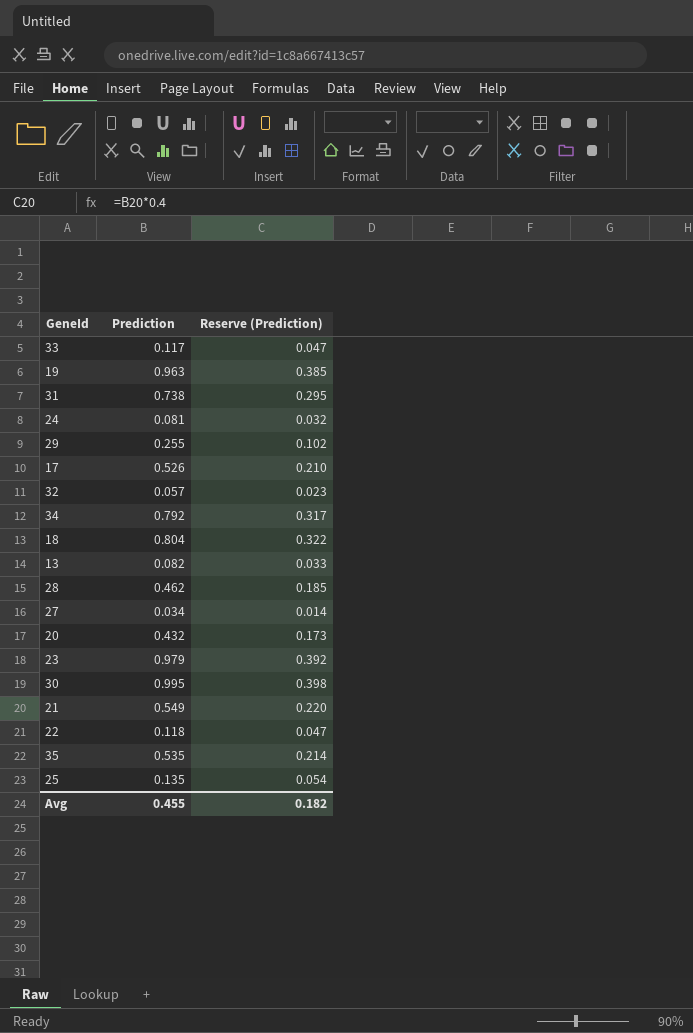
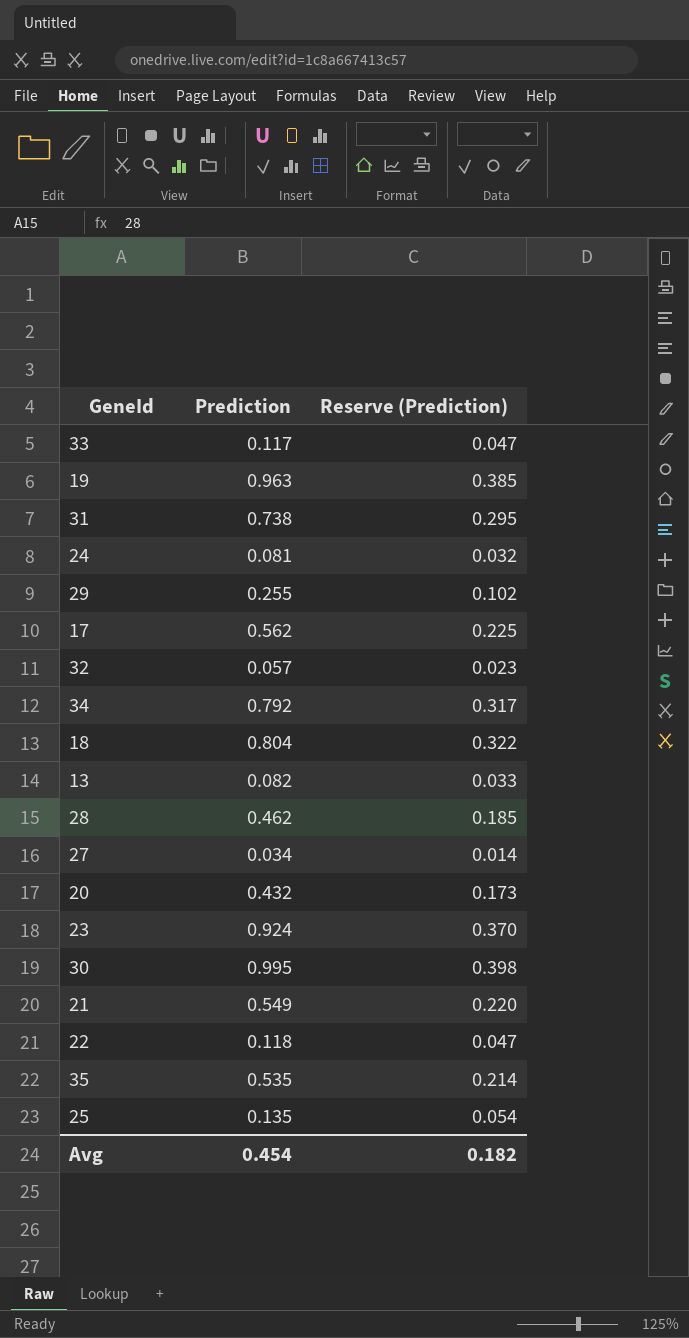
17 | Prediction: 0.526 -> 0.562
17 | Reserve (Prediction): 0.210 -> 0.225
23 | Prediction: 0.979 -> 0.924
23 | Reserve (Prediction): 0.392 -> 0.370
Avg | Prediction: 0.455 -> 0.454

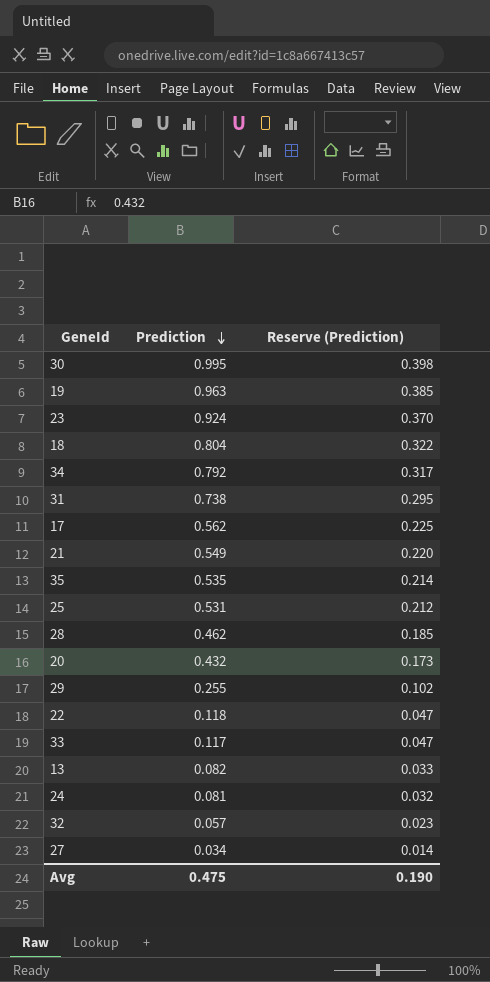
row order: none -> Prediction descending
25 | Prediction: 0.135 -> 0.531
25 | Reserve (Prediction): 0.054 -> 0.212
Avg | Prediction: 0.454 -> 0.475
Avg | Reserve (Prediction): 0.182 -> 0.190

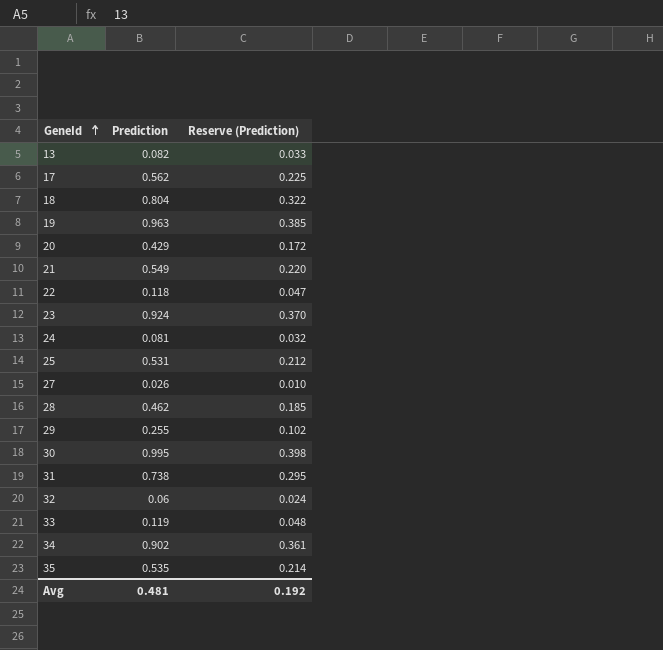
row order: Prediction descending -> GeneId ascending
20 | Prediction: 0.432 -> 0.429
20 | Reserve (Prediction): 0.173 -> 0.172
27 | Prediction: 0.034 -> 0.026
27 | Reserve (Prediction): 0.014 -> 0.010
32 | Prediction: 0.057 -> 0.06
32 | Reserve (Prediction): 0.023 -> 0.024
33 | Prediction: 0.117 -> 0.119
33 | Reserve (Prediction): 0.047 -> 0.048
34 | Prediction: 0.792 -> 0.902
34 | Reserve (Prediction): 0.317 -> 0.361
Avg | Prediction: 0.475 -> 0.481
Avg | Reserve (Prediction): 0.190 -> 0.192

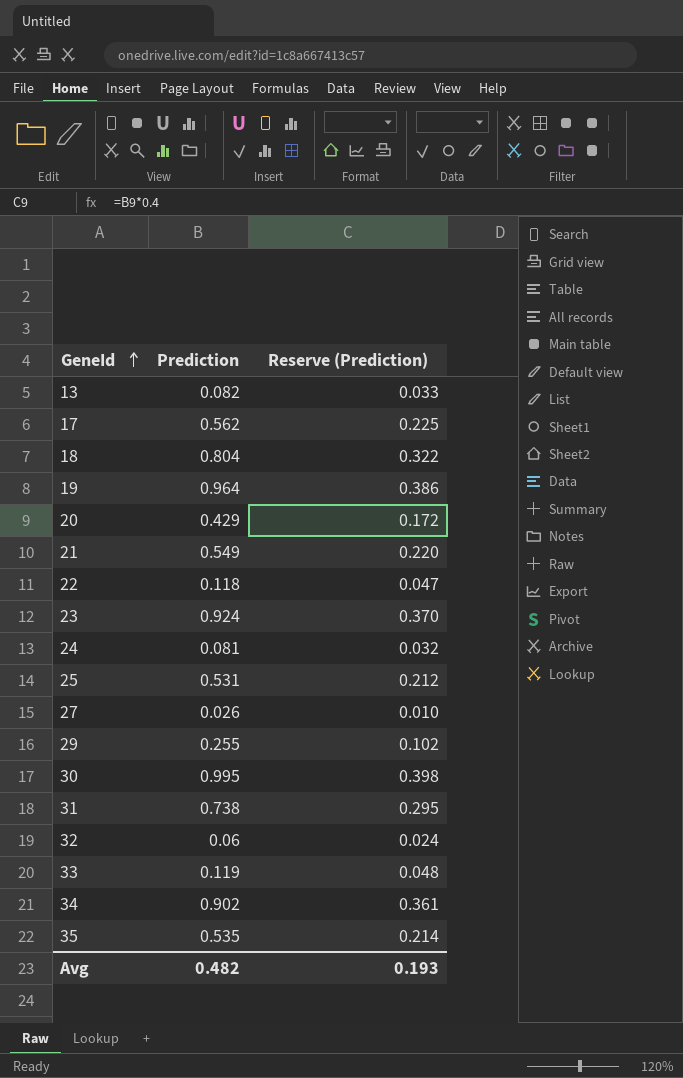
row 28: 0.462 | 0.185 -> none
19 | Prediction: 0.963 -> 0.964
19 | Reserve (Prediction): 0.385 -> 0.386
Avg | Prediction: 0.481 -> 0.482
Avg | Reserve (Prediction): 0.192 -> 0.193

